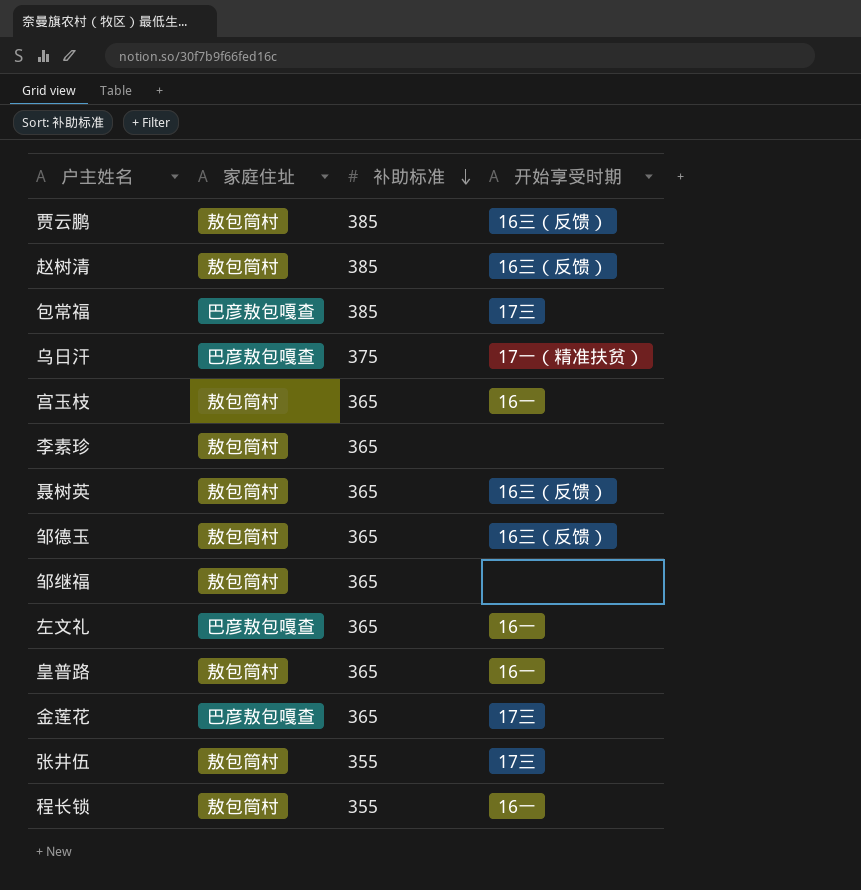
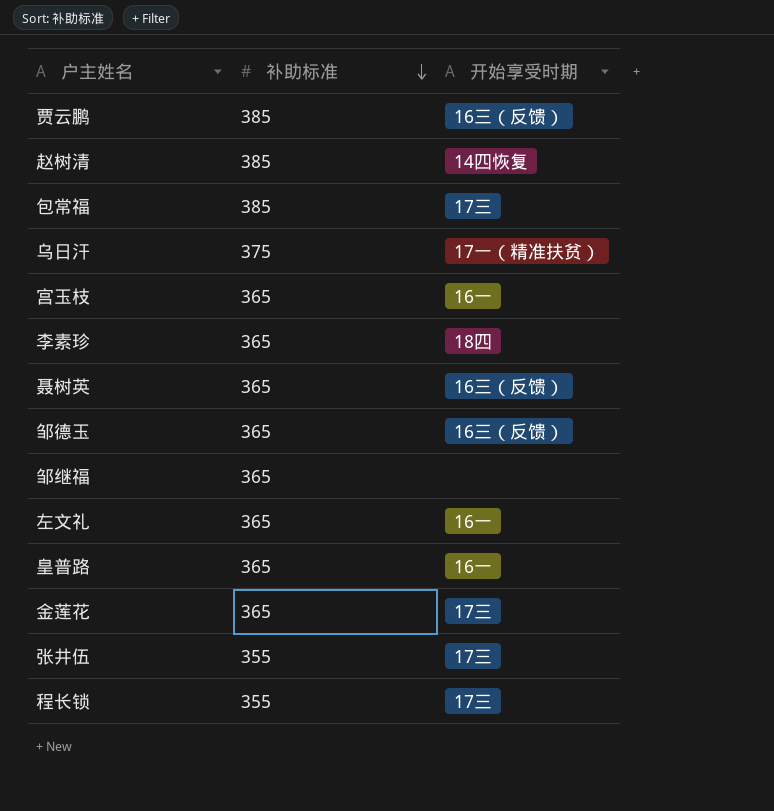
column 家庭住址 | position: 2 -> none
赵树清 | 开始享受时期: 16三（反馈） -> 14四恢复
李素珍 | 开始享受时期: none -> 18四
程长锁 | 开始享受时期: 16一 -> 17三

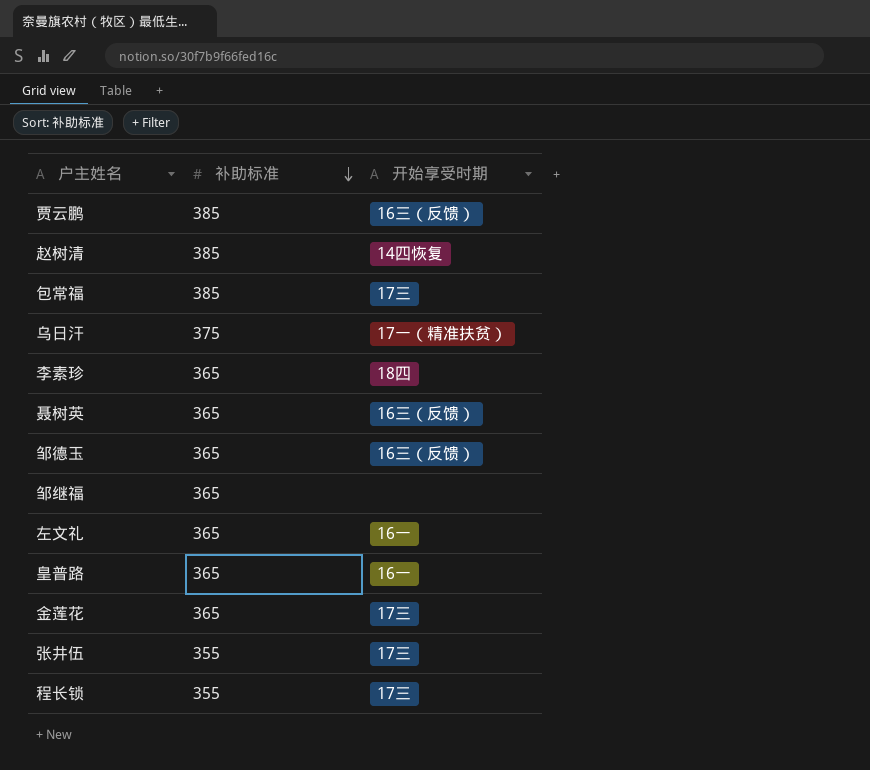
row 宫玉枝: 365 | 16一 -> none

